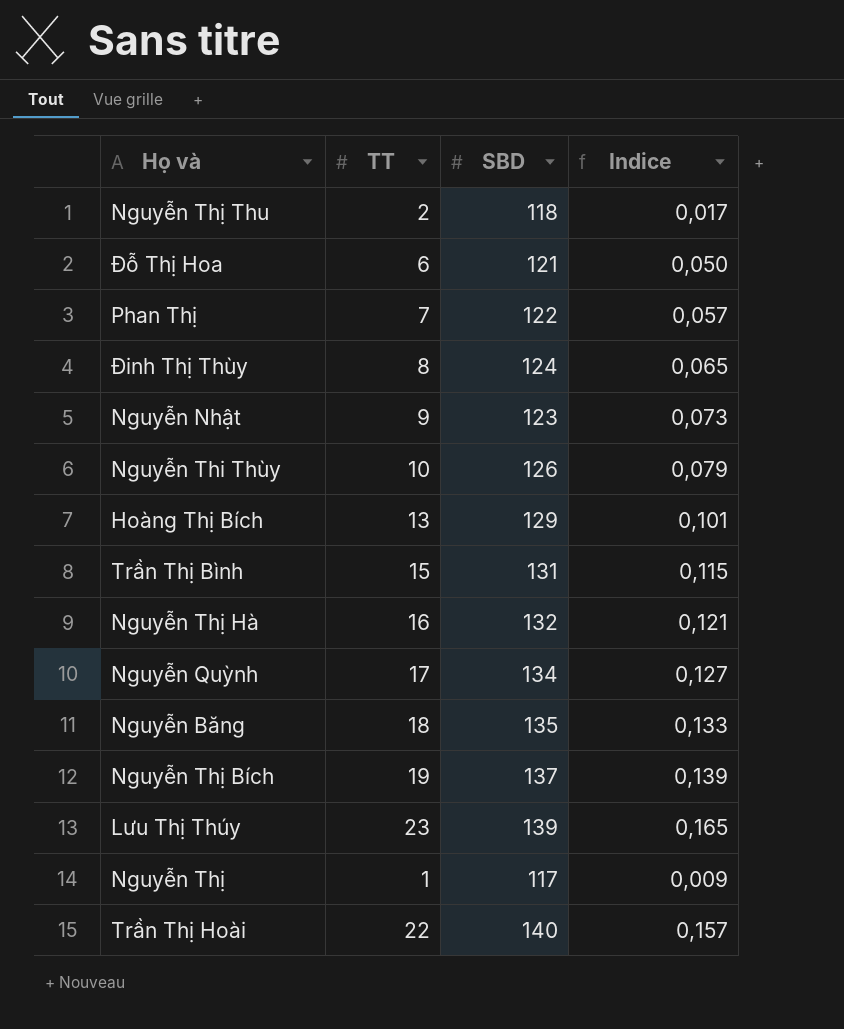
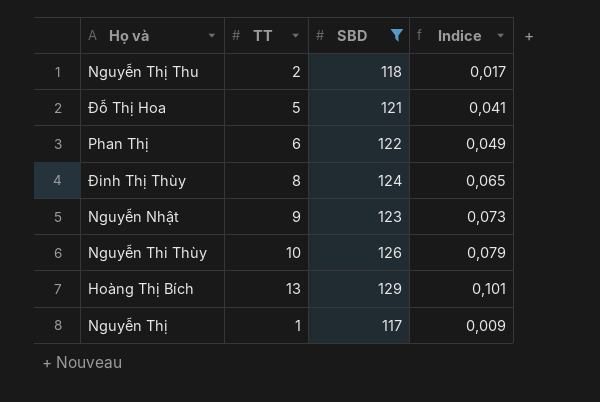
filter: none -> SBD <= 129
Đỗ Thị Hoa | TT: 6 -> 5
Đỗ Thị Hoa | Indice: 0,050 -> 0,041
Phan Thị | TT: 7 -> 6
Phan Thị | Indice: 0,057 -> 0,049

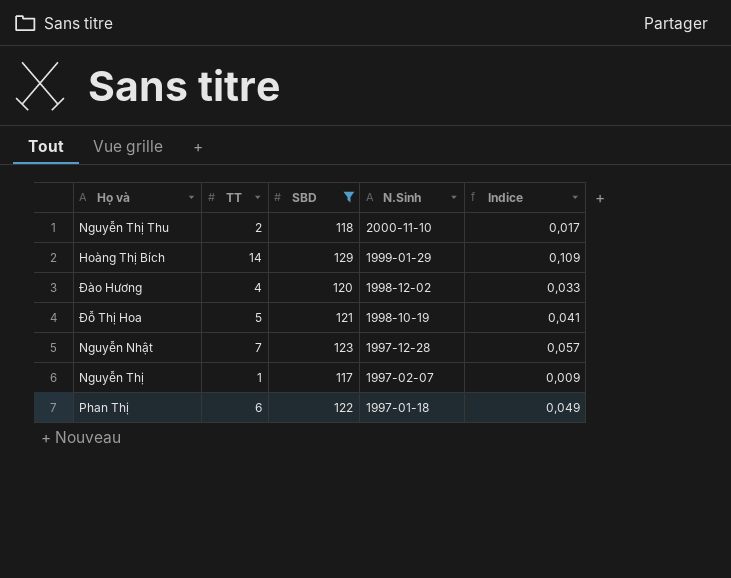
row order: none -> N.Sinh descending
column N.Sinh | position: none -> 4
row Đinh Thị Thùy: 8 | 124 | 0,065 -> none
row Nguyễn Thi Thùy: 10 | 126 | 0,079 -> none
Hoàng Thị Bích | TT: 13 -> 14
Hoàng Thị Bích | Indice: 0,101 -> 0,109
row Đào Hương: none -> 4 | 120 | 1998-12-02 | 0,033
Nguyễn Nhật | TT: 9 -> 7
Nguyễn Nhật | Indice: 0,073 -> 0,057

